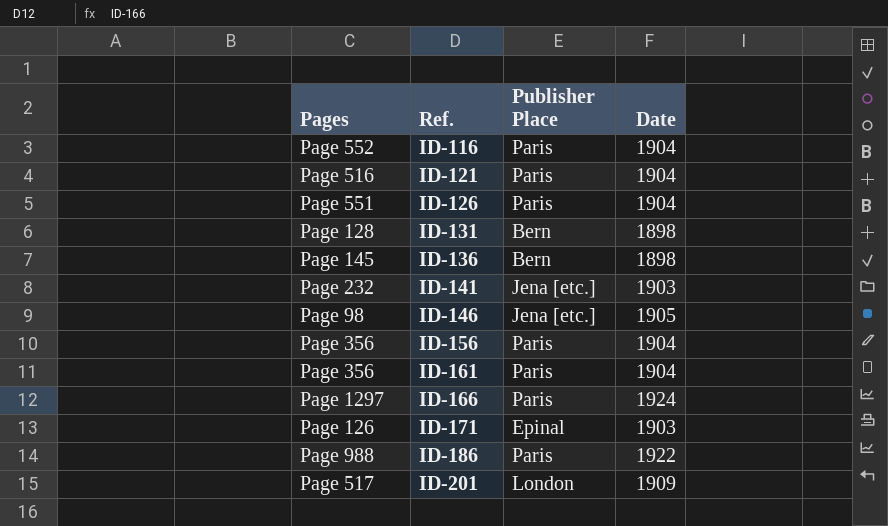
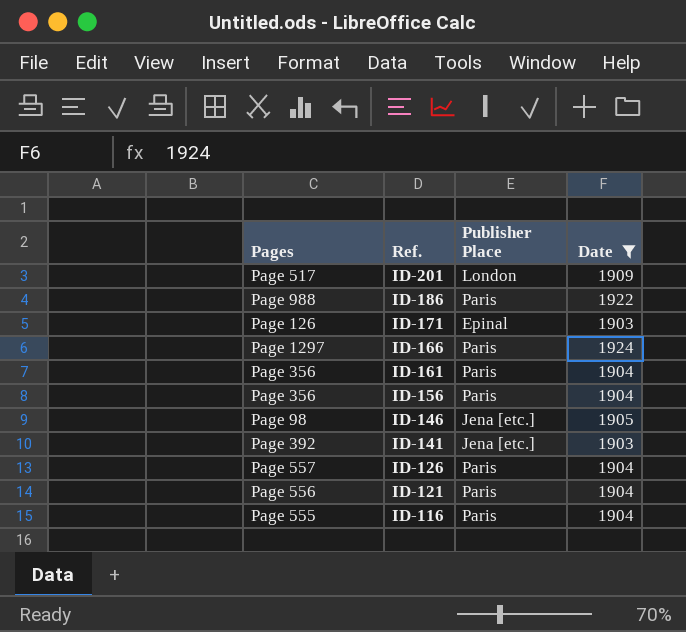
filter: none -> Date != 1898
row order: Ref. ascending -> Ref. descending
ID-141 | Pages: Page 232 -> Page 392
ID-126 | Pages: Page 551 -> Page 557
ID-121 | Pages: Page 516 -> Page 556
ID-116 | Pages: Page 552 -> Page 555

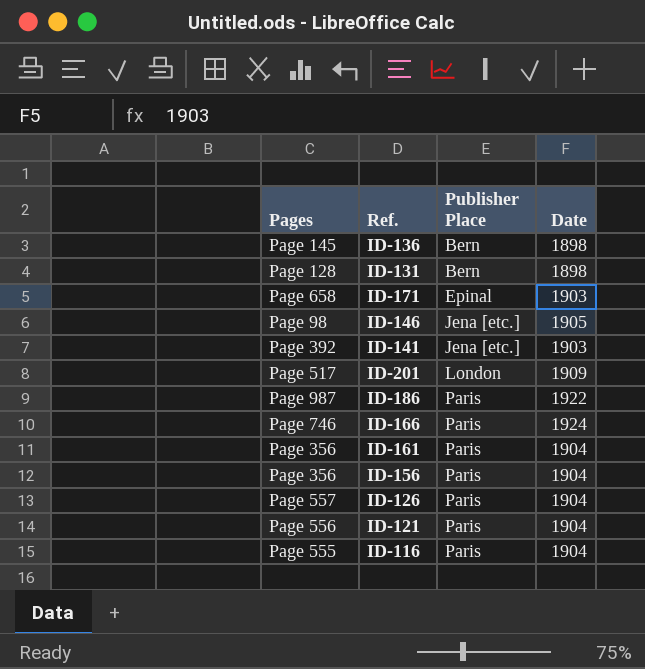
filter: Date != 1898 -> none
row order: Ref. descending -> Publisher Place ascending
ID-171 | Pages: Page 126 -> Page 658
ID-186 | Pages: Page 988 -> Page 987
ID-166 | Pages: Page 1297 -> Page 746

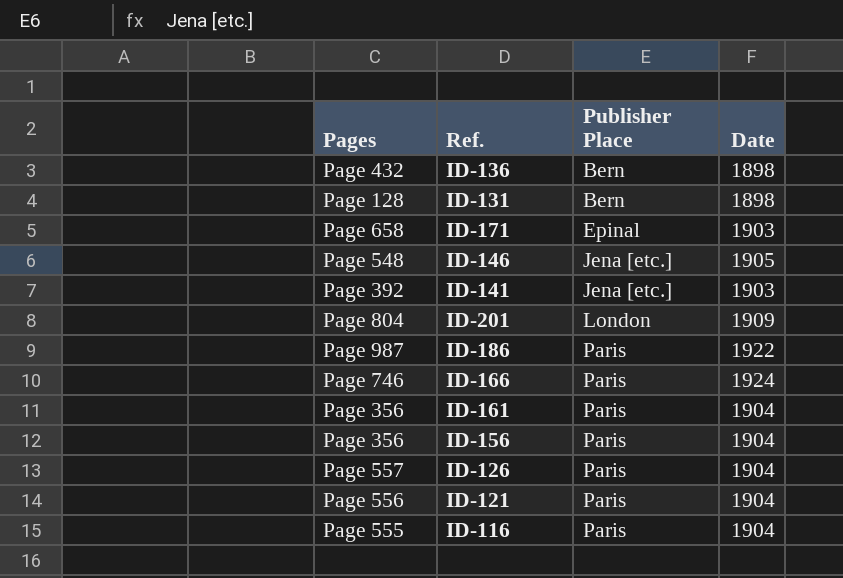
ID-136 | Pages: Page 145 -> Page 432
ID-146 | Pages: Page 98 -> Page 548
ID-201 | Pages: Page 517 -> Page 804

